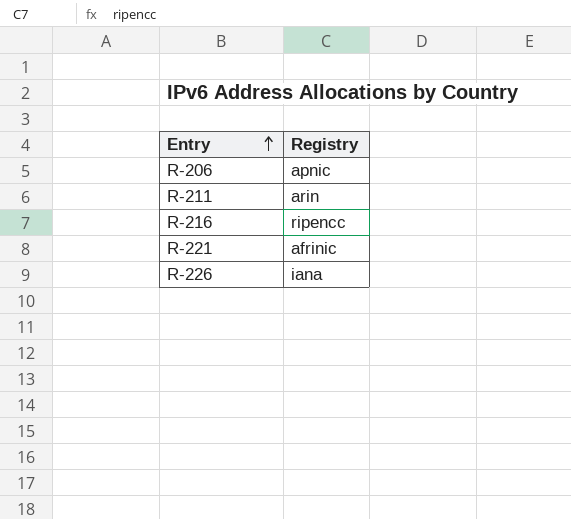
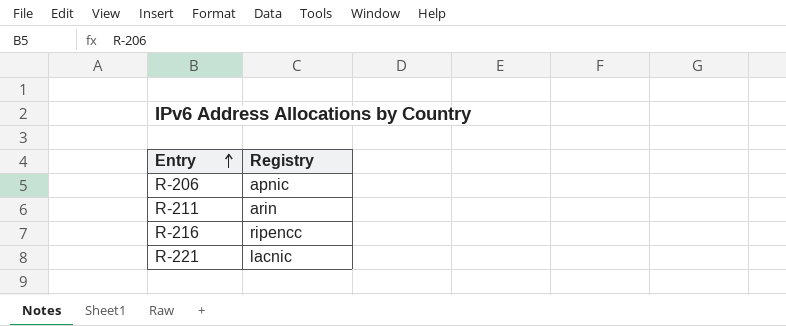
row R-226: iana -> none
R-221 | Registry: afrinic -> lacnic

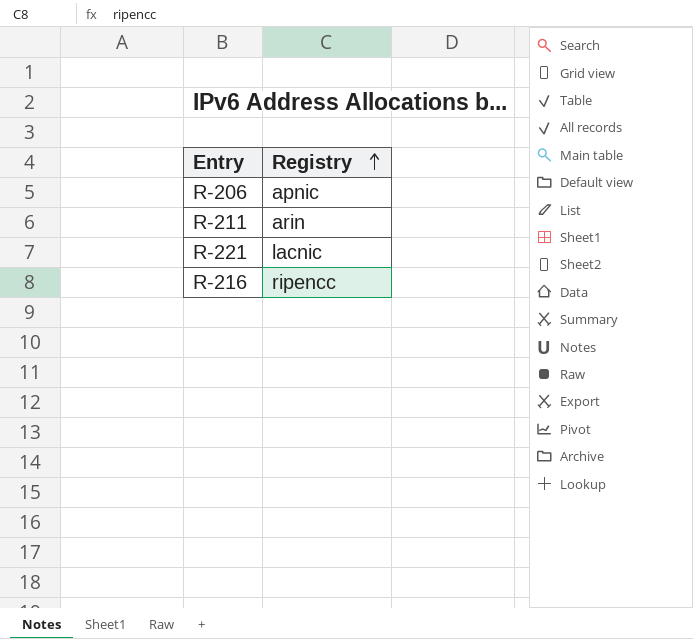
row order: Entry ascending -> Registry ascending

